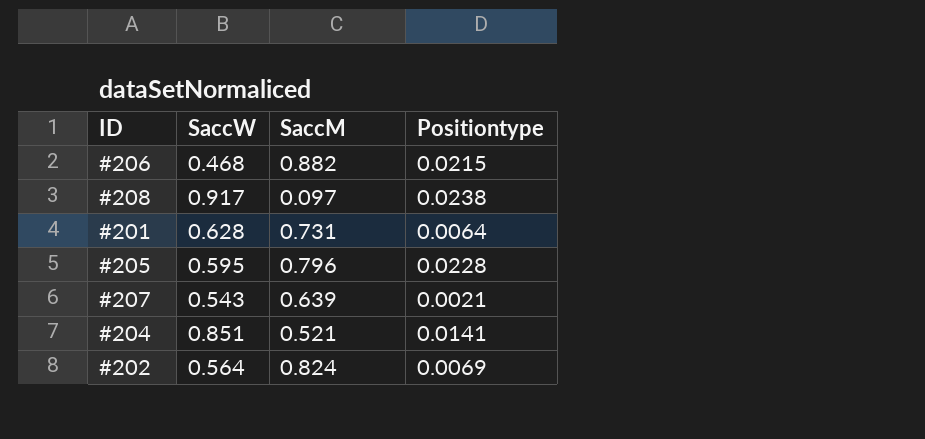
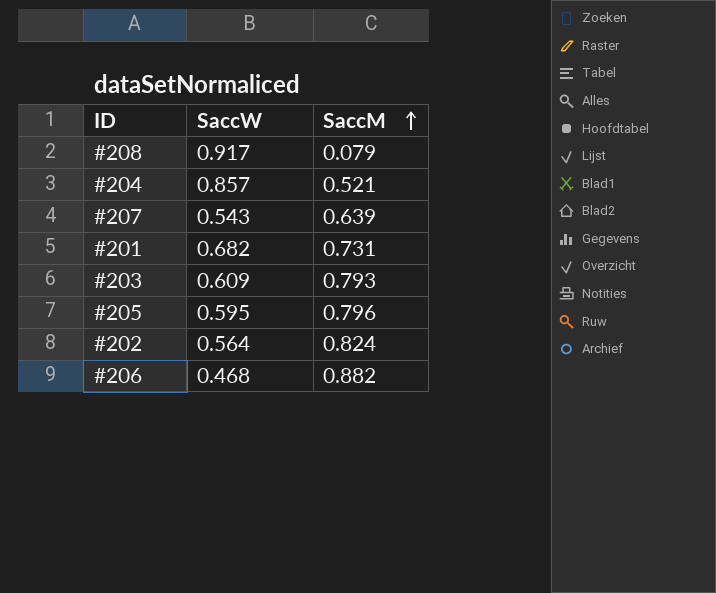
row order: none -> SaccM ascending
column Positiontype | position: 4 -> none
#208 | SaccM: 0.097 -> 0.079
#204 | SaccW: 0.851 -> 0.857
#201 | SaccW: 0.628 -> 0.682
row #203: none -> 0.609 | 0.793

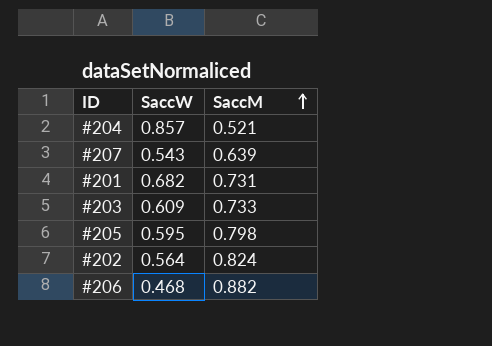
row #208: 0.917 | 0.079 -> none
#203 | SaccM: 0.793 -> 0.733
#205 | SaccM: 0.796 -> 0.798

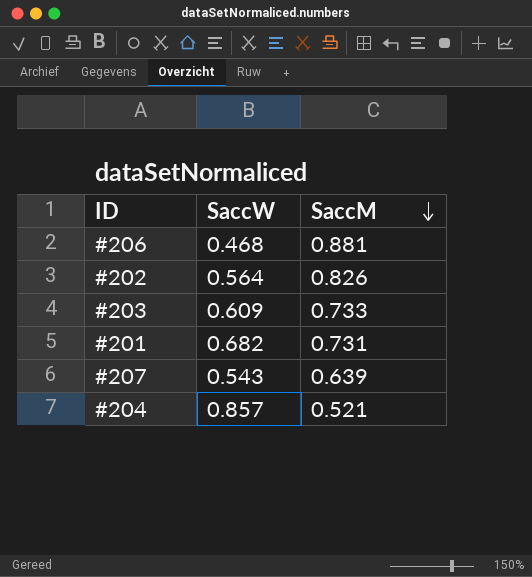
row order: SaccM ascending -> SaccM descending
row #205: 0.595 | 0.798 -> none
#206 | SaccM: 0.882 -> 0.881
#202 | SaccM: 0.824 -> 0.826

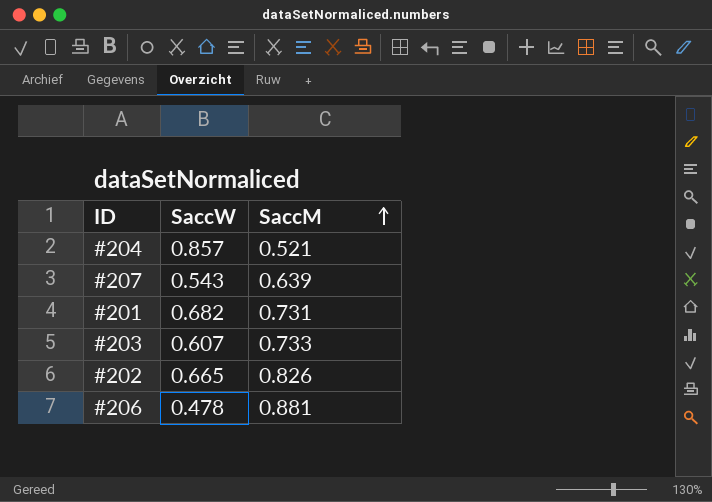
row order: SaccM descending -> SaccM ascending
#203 | SaccW: 0.609 -> 0.607
#202 | SaccW: 0.564 -> 0.665
#206 | SaccW: 0.468 -> 0.478

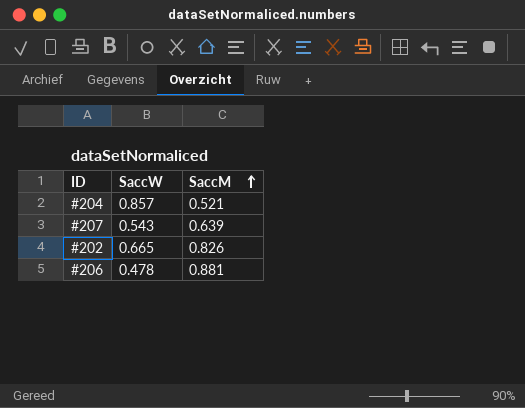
row #201: 0.682 | 0.731 -> none
row #203: 0.607 | 0.733 -> none

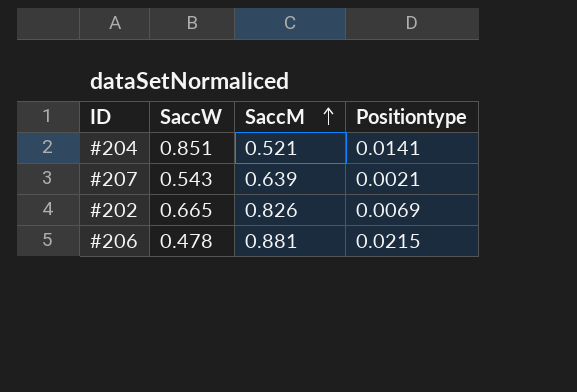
column Positiontype | position: none -> 4
#204 | SaccW: 0.857 -> 0.851

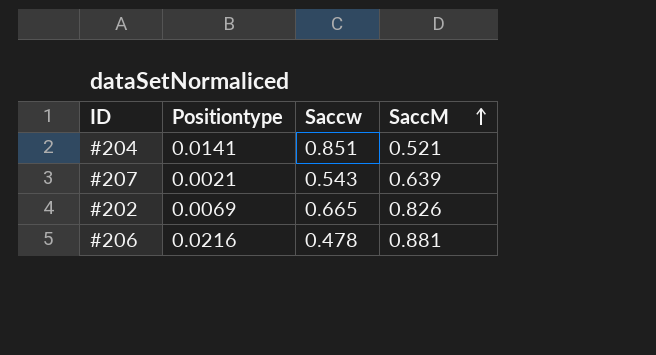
column Positiontype | position: 4 -> 2
column name: SaccW -> Saccw
#206 | Positiontype: 0.0215 -> 0.0216

